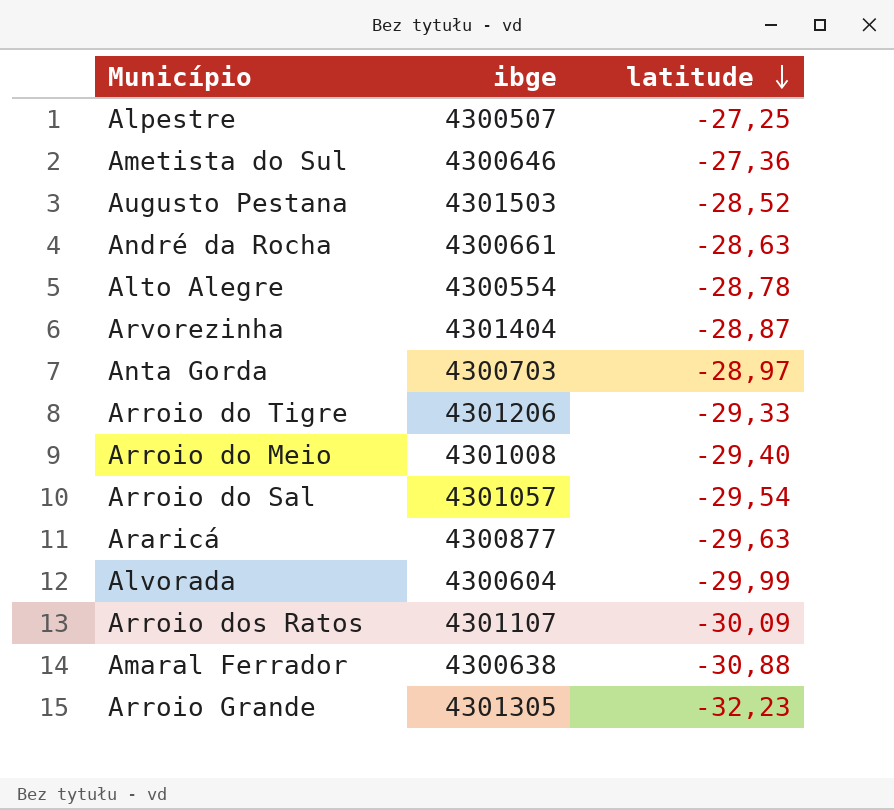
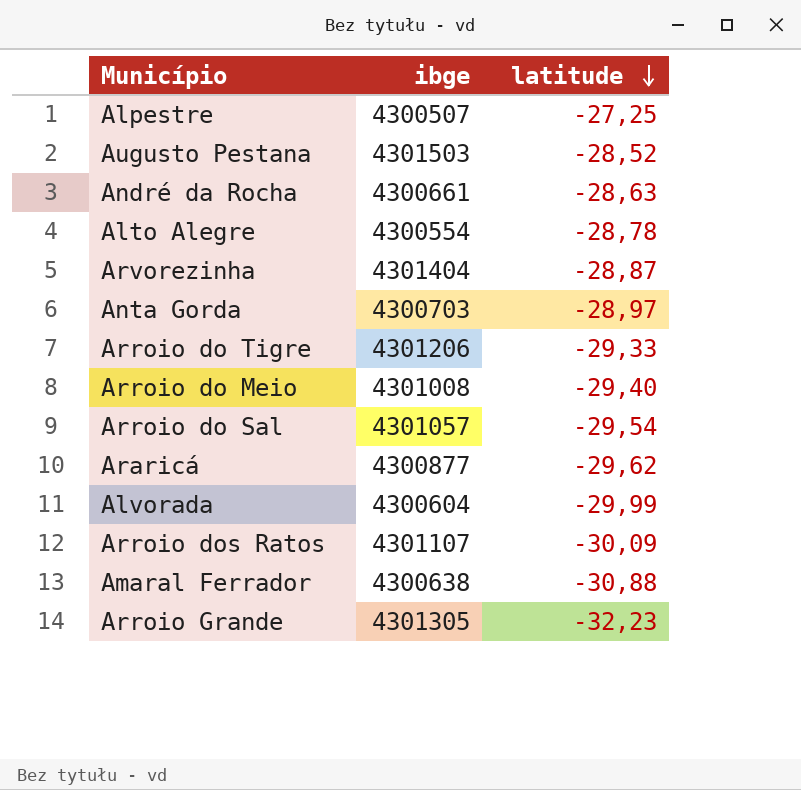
row Ametista do Sul: 4300646 | -27,36 -> none
Araricá | latitude: -29,63 -> -29,62

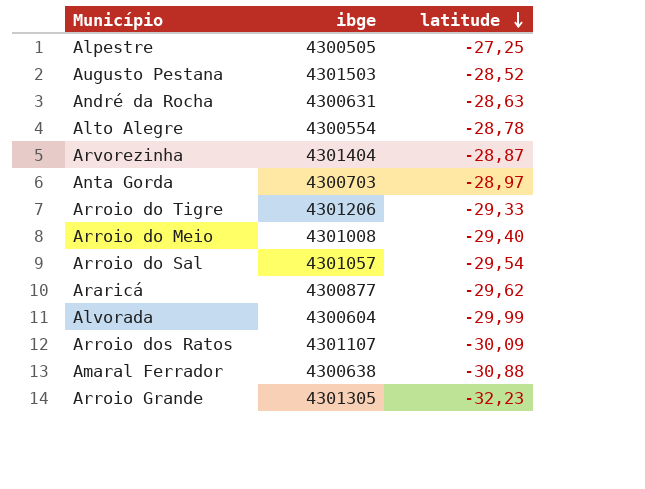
Alpestre | ibge: 4300507 -> 4300505
André da Rocha | ibge: 4300661 -> 4300631

